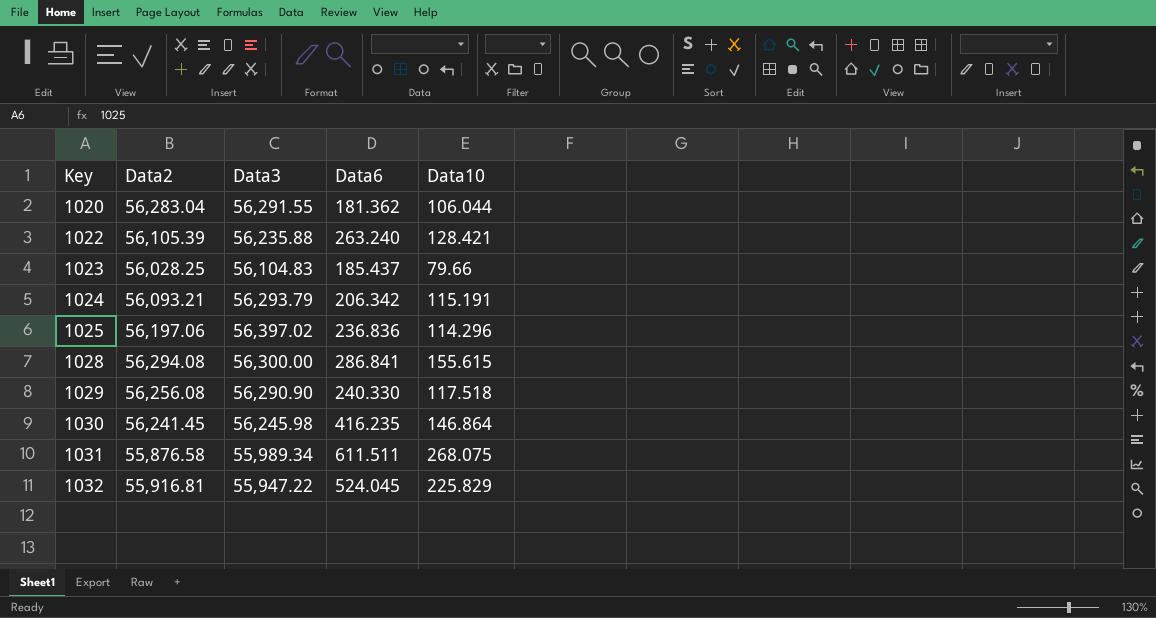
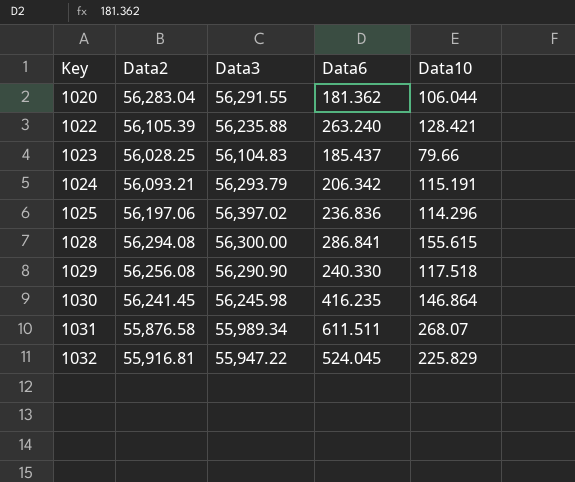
1031 | Data10: 268.075 -> 268.07

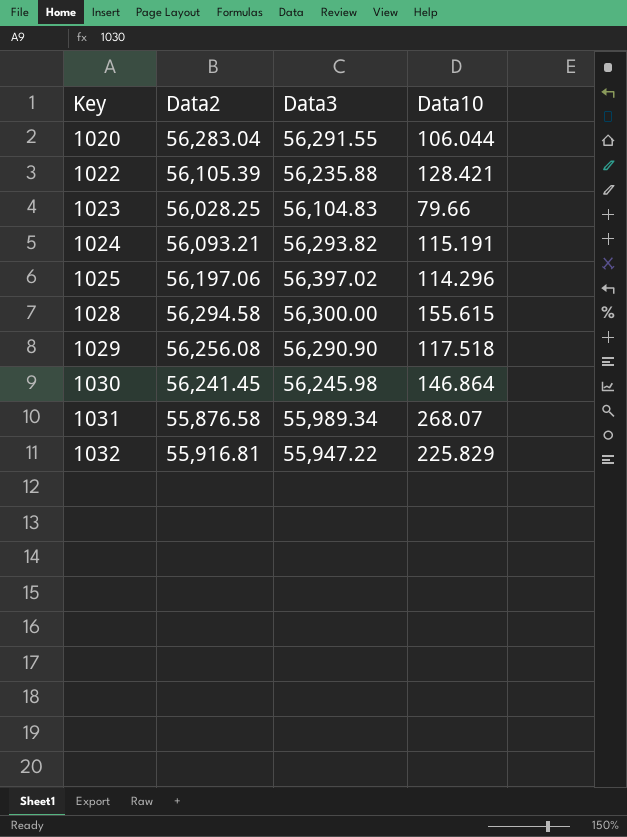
column Data6 | position: 4 -> none
1024 | Data3: 56,293.79 -> 56,293.82
1028 | Data2: 56,294.08 -> 56,294.58

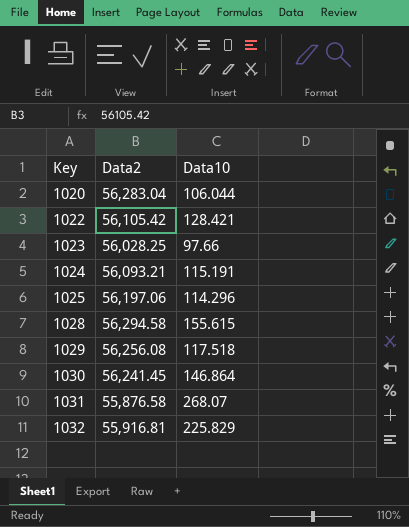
column Data3 | position: 3 -> none
1022 | Data2: 56,105.39 -> 56,105.42
1023 | Data10: 79.66 -> 97.66

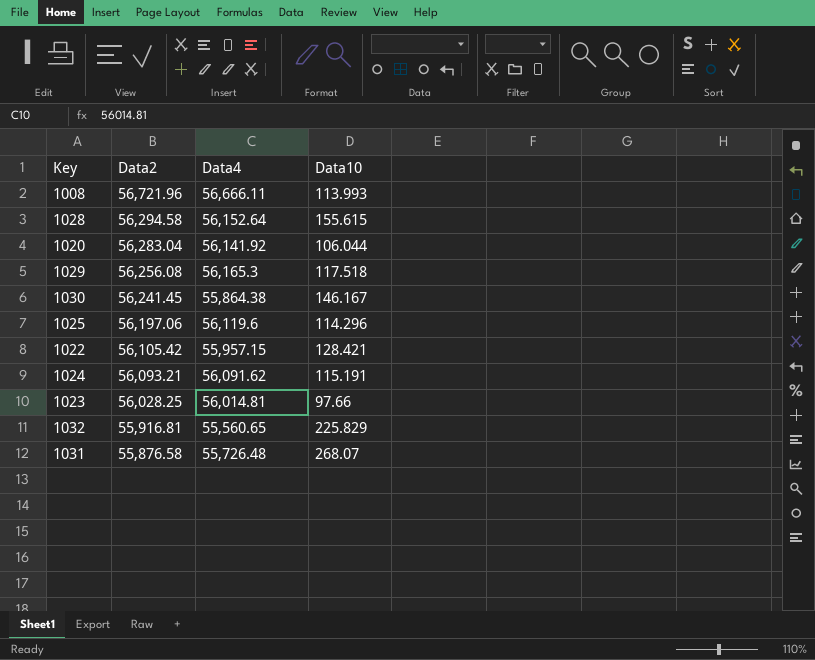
row order: Key ascending -> Data2 descending
column Data4 | position: none -> 3
row 1008: none -> 56,721.96 | 56,666.11 | 113.993
1030 | Data10: 146.864 -> 146.167

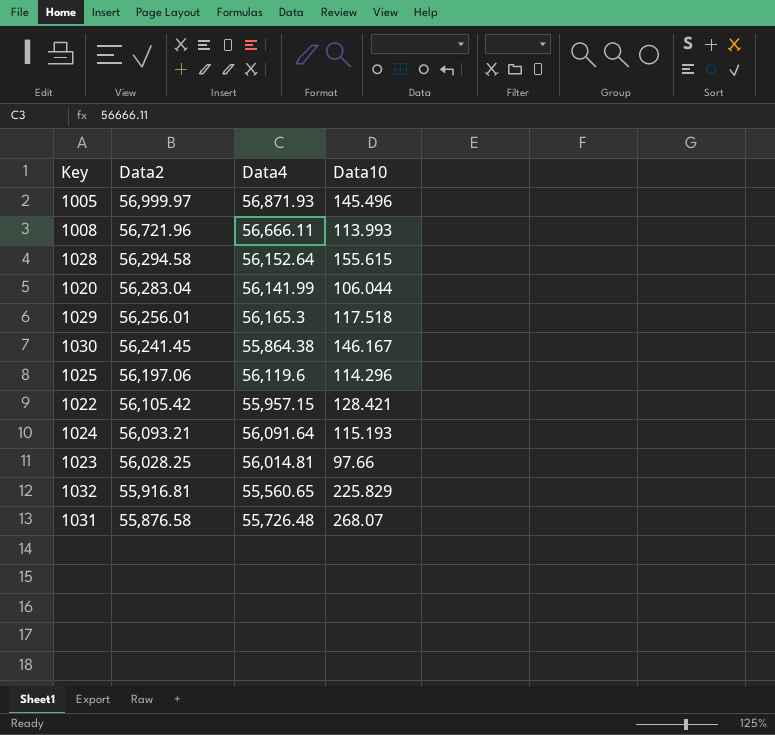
row 1005: none -> 56,999.97 | 56,871.93 | 145.496
1020 | Data4: 56,141.92 -> 56,141.99
1029 | Data2: 56,256.08 -> 56,256.01
1024 | Data4: 56,091.62 -> 56,091.64
1024 | Data10: 115.191 -> 115.193

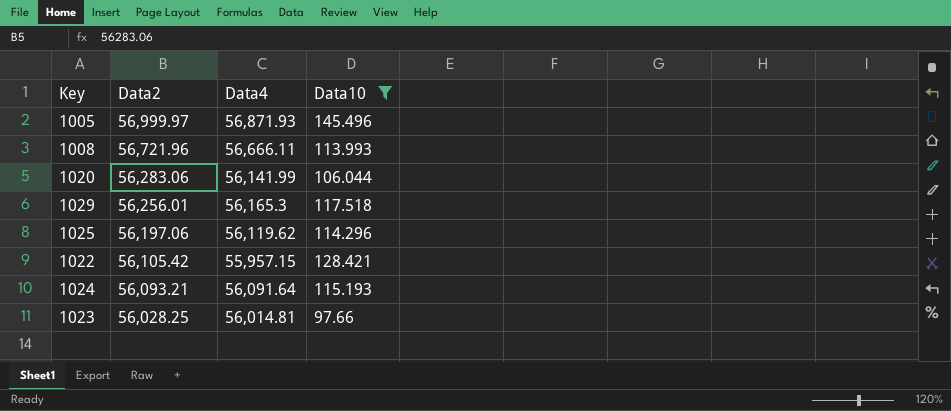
filter: none -> Data10 <= 145.496
1020 | Data2: 56,283.04 -> 56,283.06
1025 | Data4: 56,119.6 -> 56,119.62

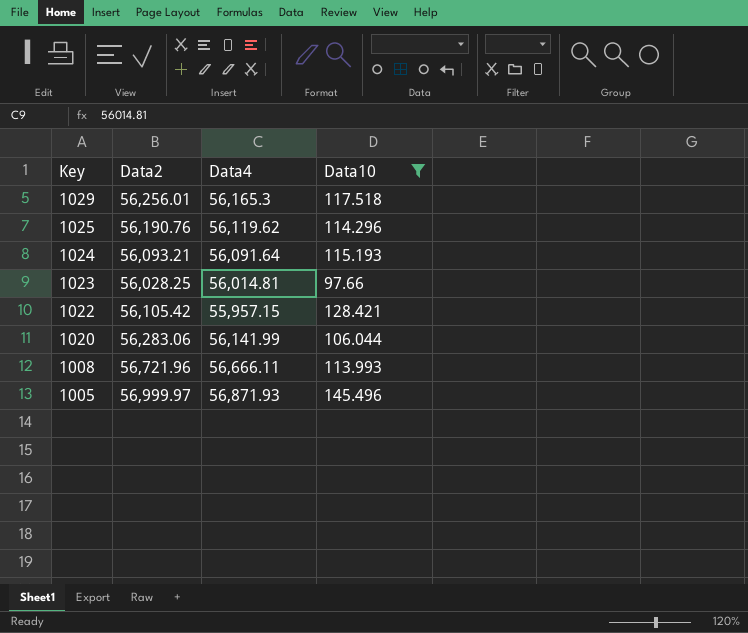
row order: Data2 descending -> Key descending
1025 | Data2: 56,197.06 -> 56,190.76

